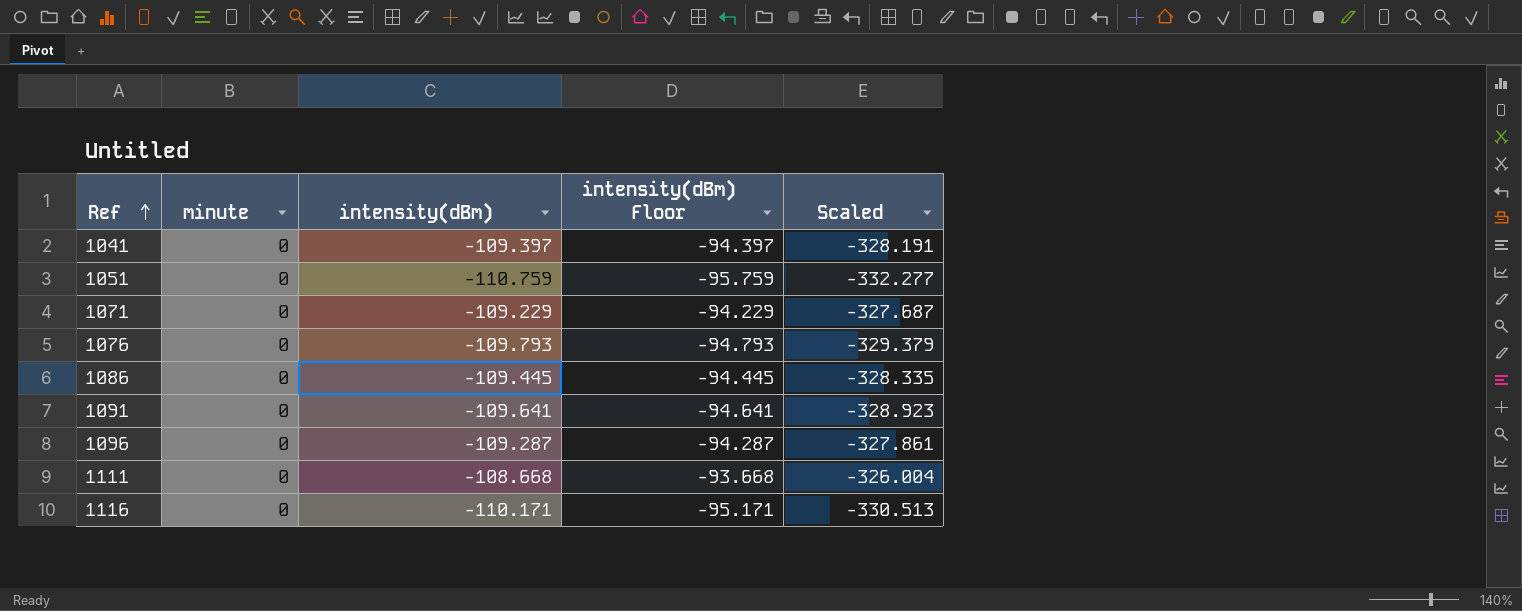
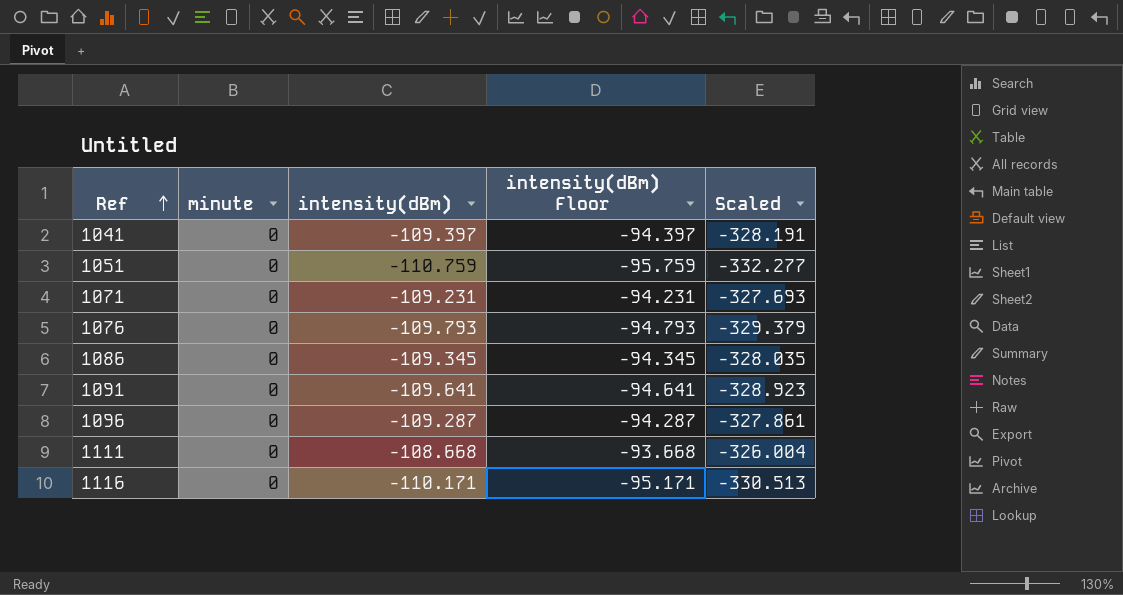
1071 | intensity(dBm): -109.229 -> -109.231
1071 | intensity(dBm) Floor: -94.229 -> -94.231
1071 | Scaled: -327.687 -> -327.693
1086 | intensity(dBm): -109.445 -> -109.345
1086 | intensity(dBm) Floor: -94.445 -> -94.345
1086 | Scaled: -328.335 -> -328.035

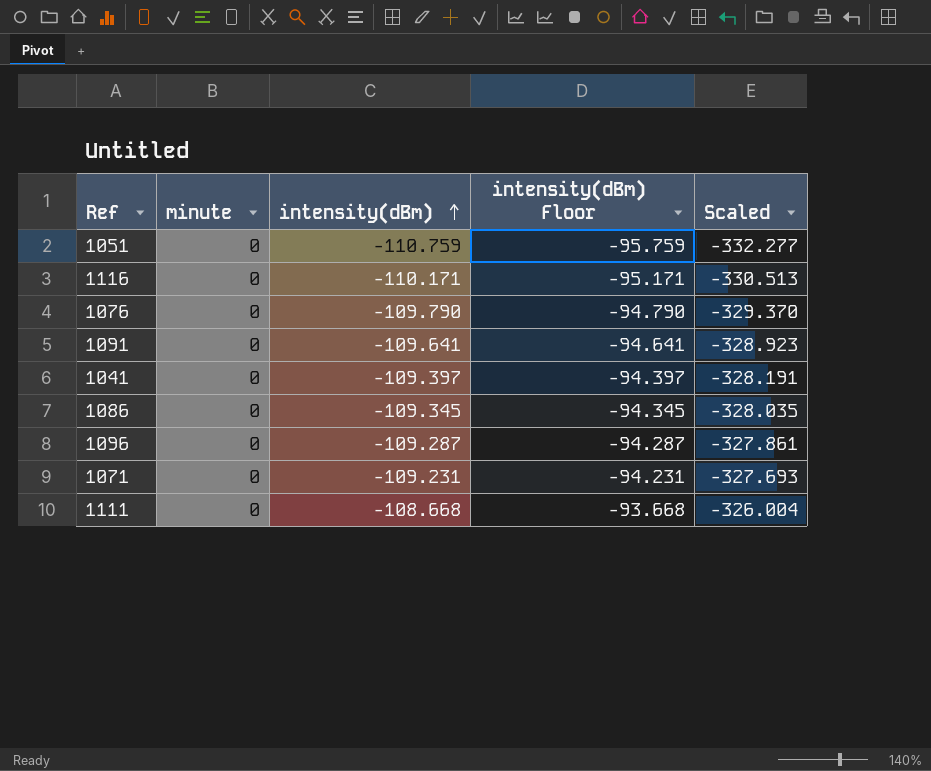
row order: Ref ascending -> intensity(dBm) ascending
1076 | intensity(dBm): -109.793 -> -109.790
1076 | intensity(dBm) Floor: -94.793 -> -94.790
1076 | Scaled: -329.379 -> -329.370

